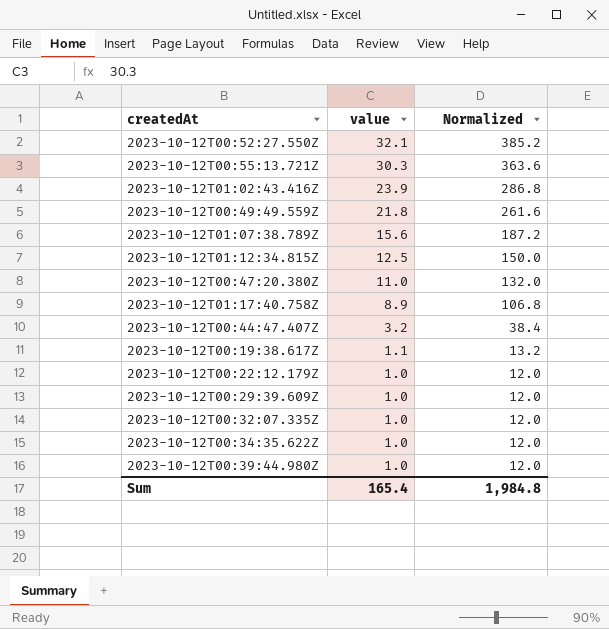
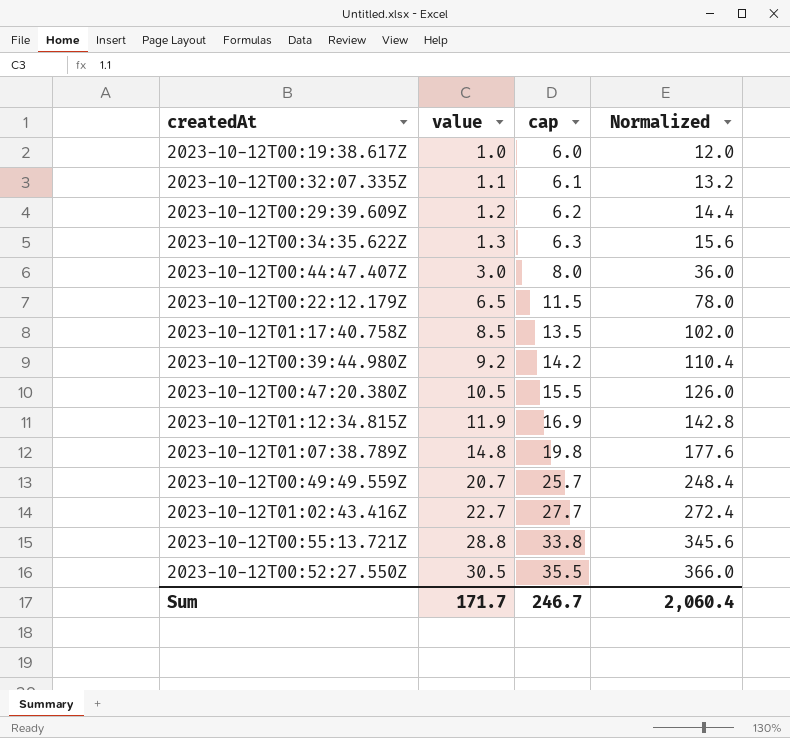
row order: value descending -> value ascending
column cap | formula: none -> [value] + 5
2023-10-12T00:19:38.617Z | value: 1.1 -> 1.0
2023-10-12T00:19:38.617Z | Normalized: 13.2 -> 12.0
2023-10-12T00:32:07.335Z | value: 1.0 -> 1.1
2023-10-12T00:32:07.335Z | Normalized: 12.0 -> 13.2
2023-10-12T00:29:39.609Z | value: 1.0 -> 1.2
2023-10-12T00:29:39.609Z | Normalized: 12.0 -> 14.4
2023-10-12T00:34:35.622Z | value: 1.0 -> 1.3
2023-10-12T00:34:35.622Z | Normalized: 12.0 -> 15.6
2023-10-12T00:44:47.407Z | value: 3.2 -> 3.0
2023-10-12T00:44:47.407Z | Normalized: 38.4 -> 36.0
2023-10-12T00:22:12.179Z | value: 1.0 -> 6.5
2023-10-12T00:22:12.179Z | Normalized: 12.0 -> 78.0
2023-10-12T01:17:40.758Z | value: 8.9 -> 8.5
2023-10-12T01:17:40.758Z | Normalized: 106.8 -> 102.0
2023-10-12T00:39:44.980Z | value: 1.0 -> 9.2
2023-10-12T00:39:44.980Z | Normalized: 12.0 -> 110.4
2023-10-12T00:47:20.380Z | value: 11.0 -> 10.5
2023-10-12T00:47:20.380Z | Normalized: 132.0 -> 126.0
2023-10-12T01:12:34.815Z | value: 12.5 -> 11.9
2023-10-12T01:12:34.815Z | Normalized: 150.0 -> 142.8
2023-10-12T01:07:38.789Z | value: 15.6 -> 14.8
2023-10-12T01:07:38.789Z | Normalized: 187.2 -> 177.6
2023-10-12T00:49:49.559Z | value: 21.8 -> 20.7
2023-10-12T00:49:49.559Z | Normalized: 261.6 -> 248.4
2023-10-12T01:02:43.416Z | value: 23.9 -> 22.7
2023-10-12T01:02:43.416Z | Normalized: 286.8 -> 272.4
2023-10-12T00:55:13.721Z | value: 30.3 -> 28.8
2023-10-12T00:55:13.721Z | Normalized: 363.6 -> 345.6
2023-10-12T00:52:27.550Z | value: 32.1 -> 30.5
2023-10-12T00:52:27.550Z | Normalized: 385.2 -> 366.0
Sum | value: 165.4 -> 171.7
Sum | Normalized: 1,984.8 -> 2,060.4

